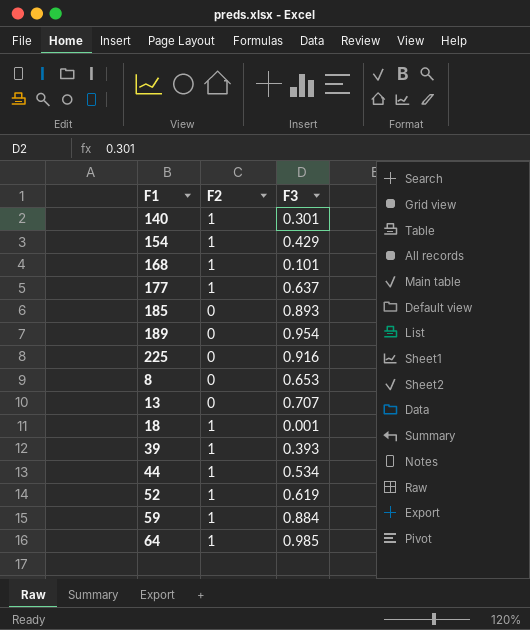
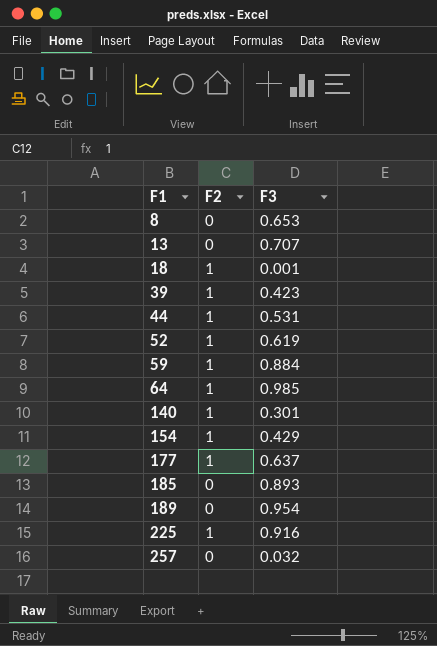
row order: none -> F1 ascending
row 168: 1 | 0.101 -> none
39 | F3: 0.393 -> 0.423
44 | F3: 0.534 -> 0.531
225 | F2: 0 -> 1
row 257: none -> 0 | 0.032

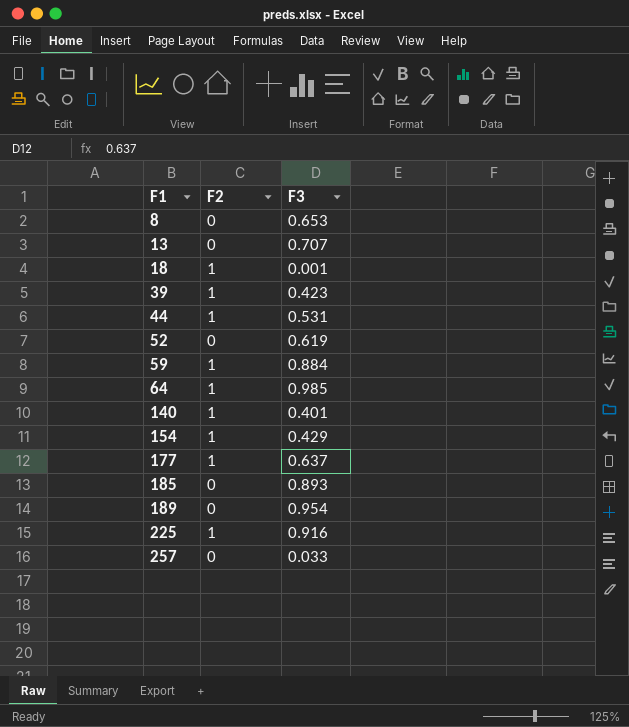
52 | F2: 1 -> 0
140 | F3: 0.301 -> 0.401
257 | F3: 0.032 -> 0.033

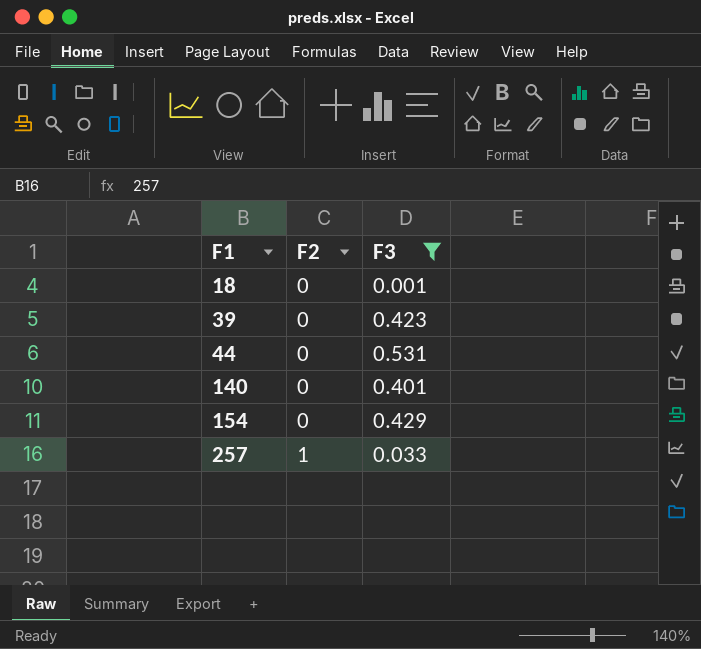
filter: none -> F3 <= 0.531
18 | F2: 1 -> 0
39 | F2: 1 -> 0
44 | F2: 1 -> 0
140 | F2: 1 -> 0
154 | F2: 1 -> 0
257 | F2: 0 -> 1

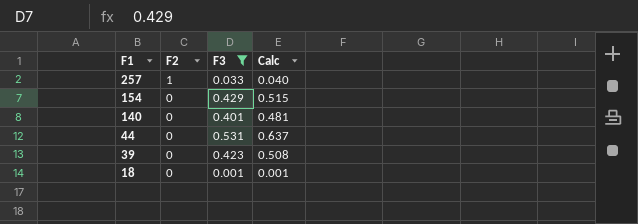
row order: F1 ascending -> F1 descending
column Calc | formula: none -> [F3] * 1.2

